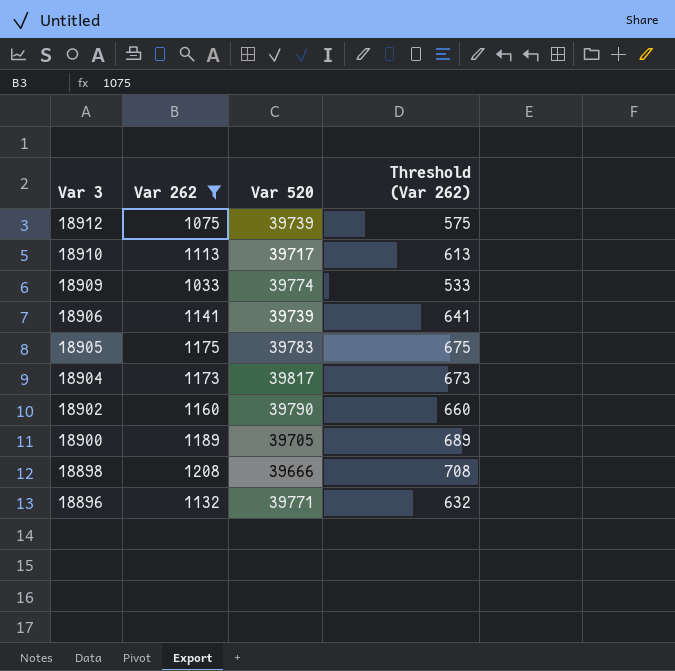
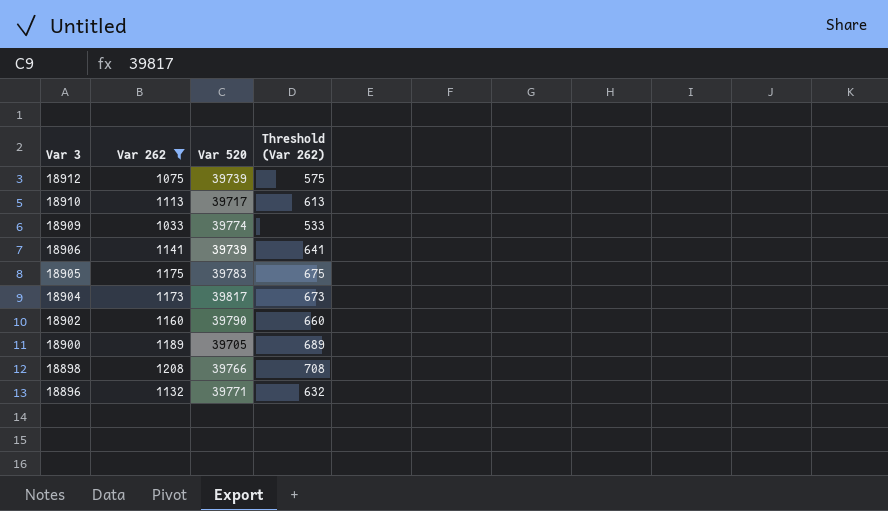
18898 | Var 520: 39666 -> 39766

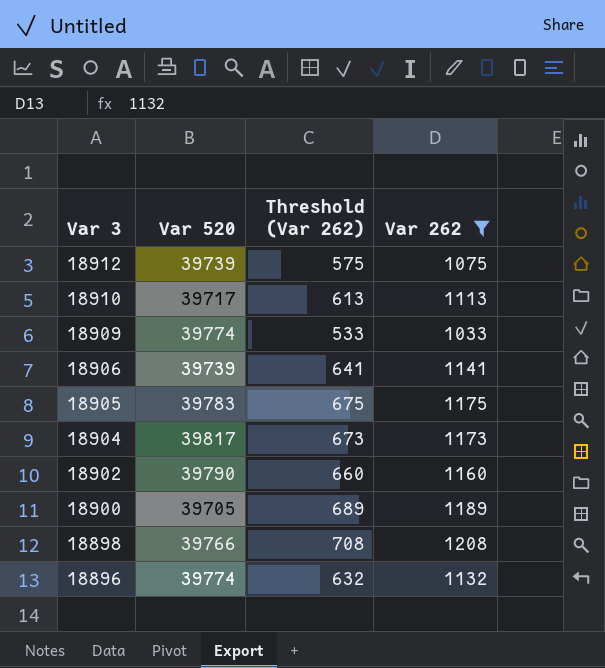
column Var 262 | position: 2 -> 4
18896 | Var 520: 39771 -> 39774

